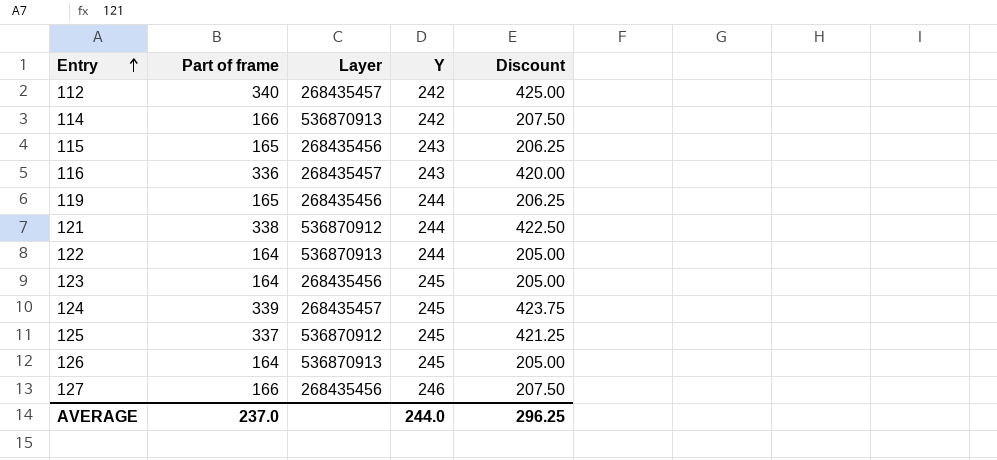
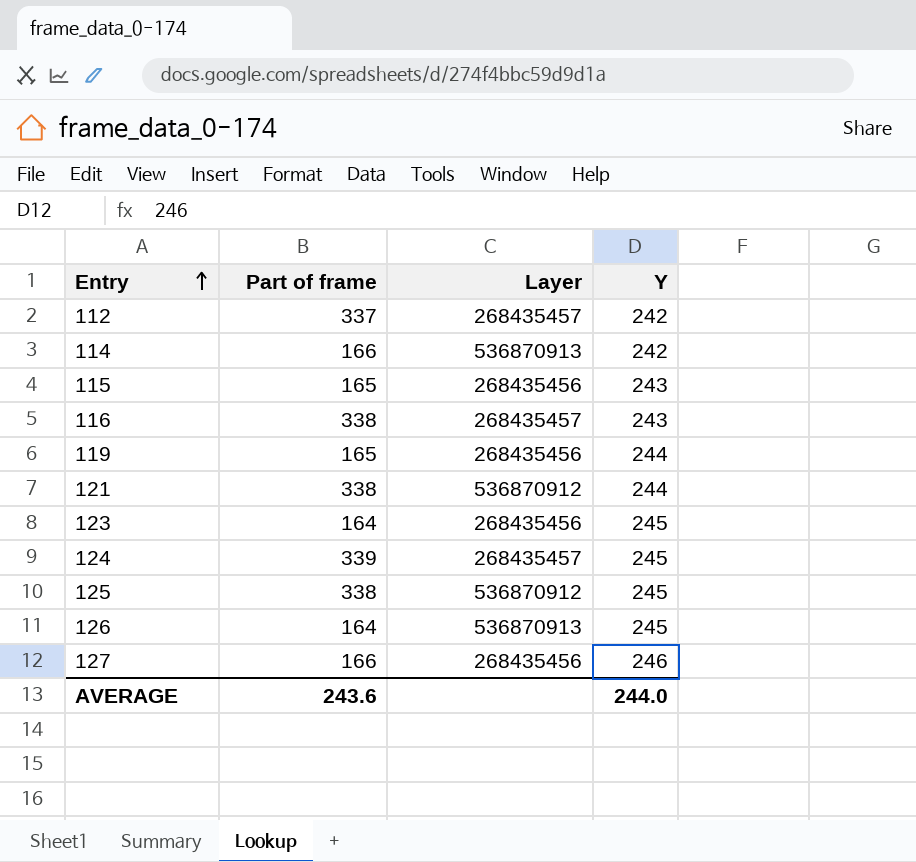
column Discount | formula: [Part of frame] * 1.25 -> none
row 122: 164 | 536870913 | 244 | 205.00 -> none
112 | Part of frame: 340 -> 337
116 | Part of frame: 336 -> 338
125 | Part of frame: 337 -> 338
AVERAGE | Part of frame: 237.0 -> 243.6

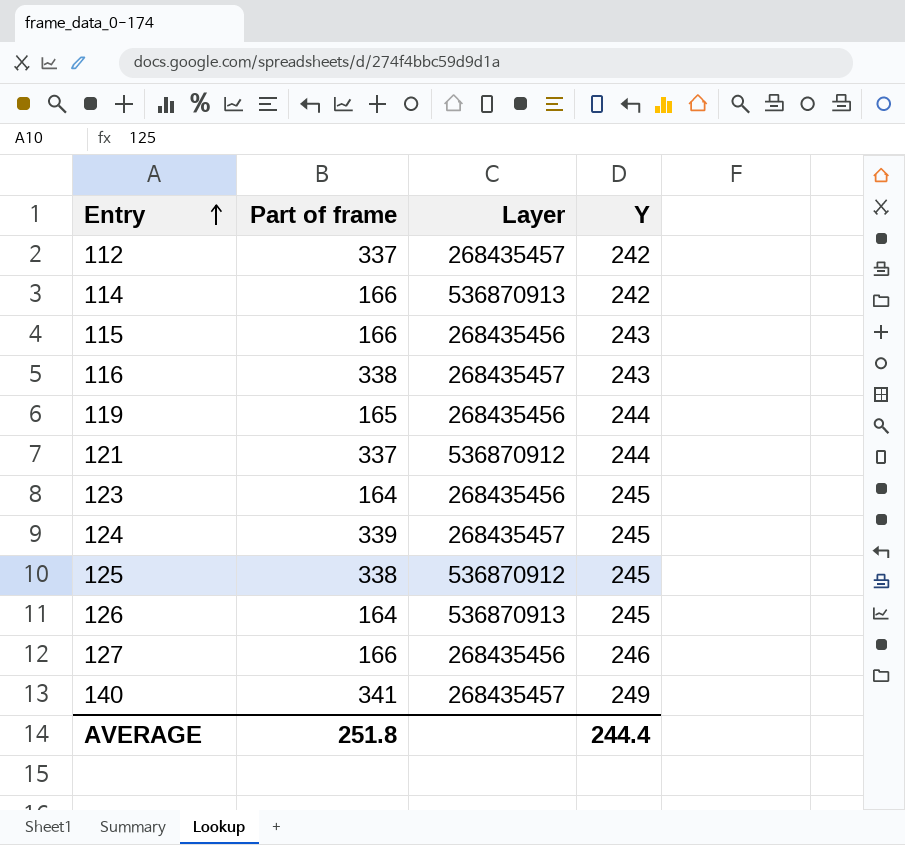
115 | Part of frame: 165 -> 166
121 | Part of frame: 338 -> 337
row 140: none -> 341 | 268435457 | 249
AVERAGE | Part of frame: 243.6 -> 251.8
AVERAGE | Y: 244.0 -> 244.4

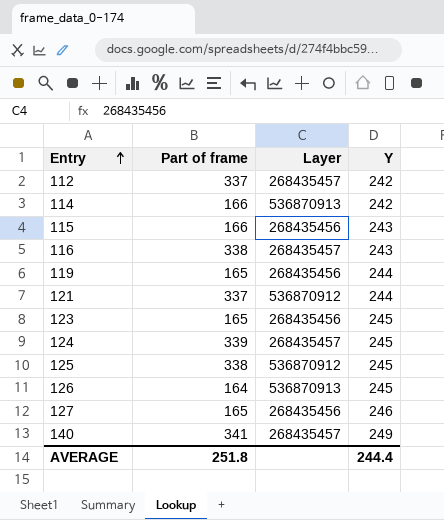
123 | Part of frame: 164 -> 165
127 | Part of frame: 166 -> 165

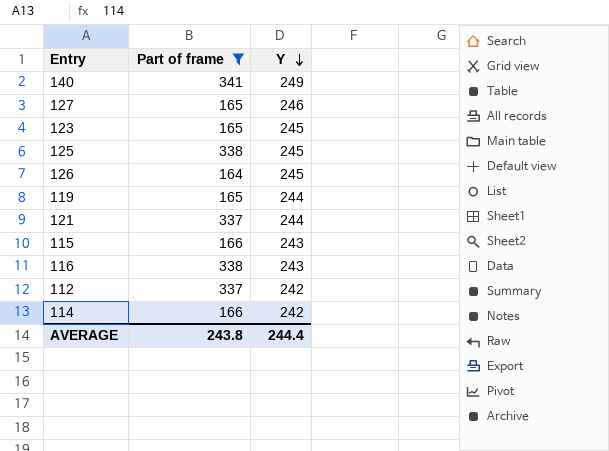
filter: none -> Part of frame != 339
row order: Entry ascending -> Y descending
column Layer | position: 3 -> none
AVERAGE | Part of frame: 251.8 -> 243.8

